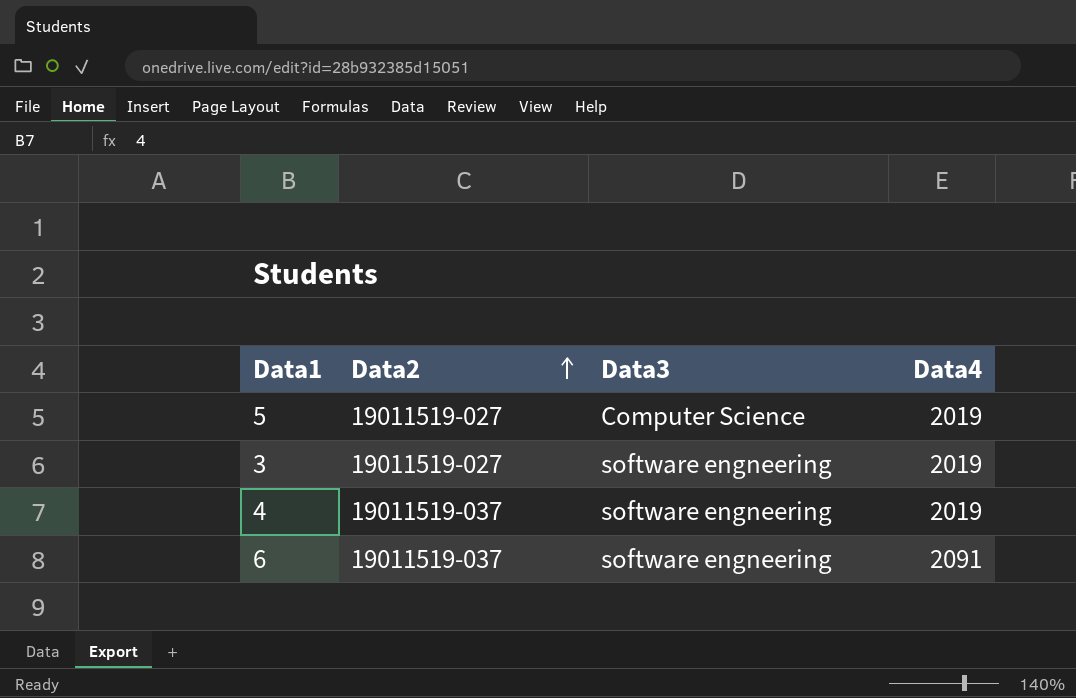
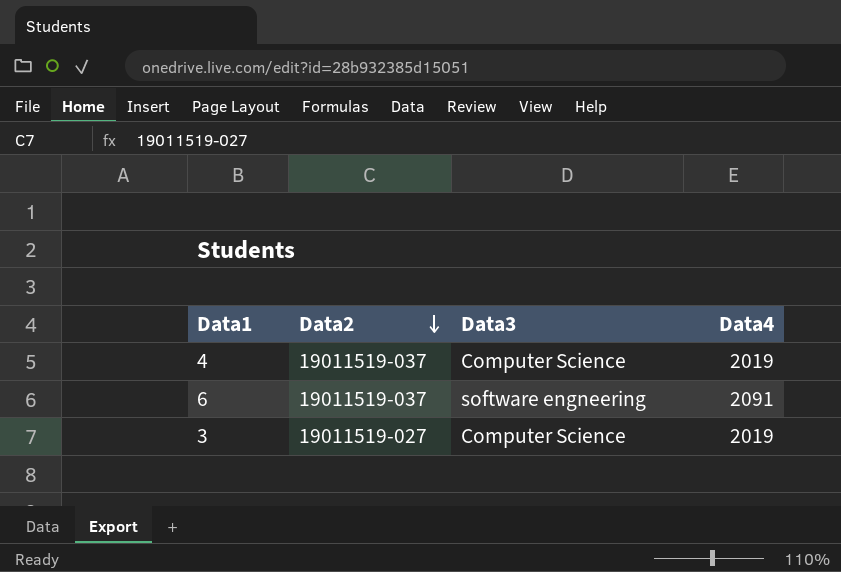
row order: Data2 ascending -> Data2 descending
row 5: 19011519-027 | Computer Science | 2019 -> none
4 | Data3: software engneering -> Computer Science
3 | Data3: software engneering -> Computer Science

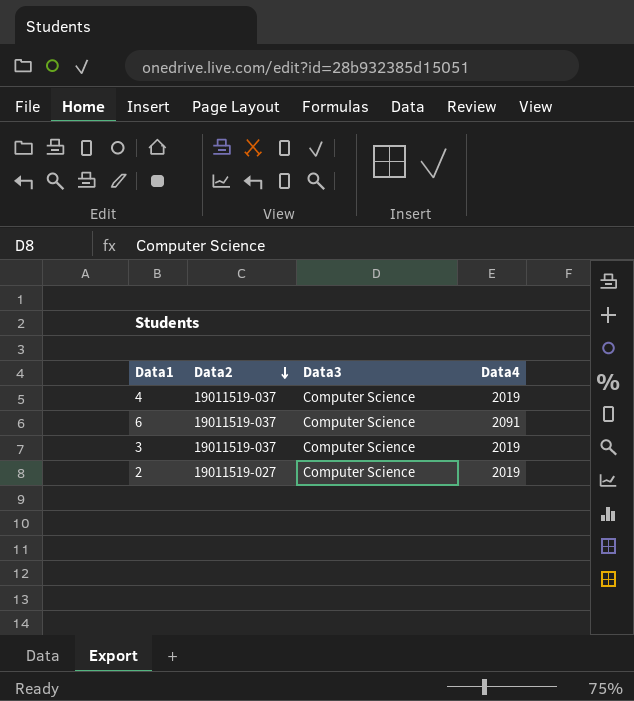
6 | Data3: software engneering -> Computer Science
3 | Data2: 19011519-027 -> 19011519-037
row 2: none -> 19011519-027 | Computer Science | 2019

